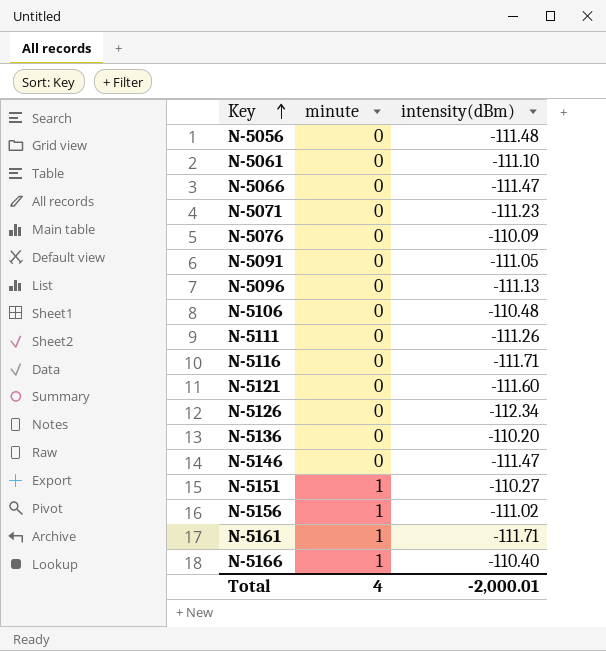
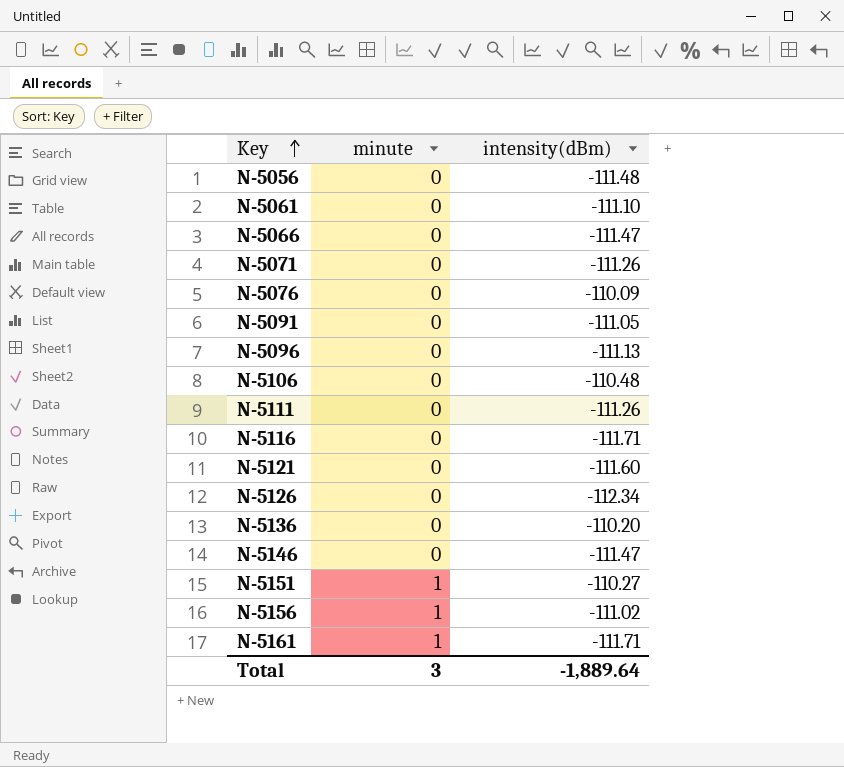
row N-5166: 1 | -110.40 -> none
N-5071 | intensity(dBm): -111.23 -> -111.26
Total | minute: 4 -> 3
Total | intensity(dBm): -2,000.01 -> -1,889.64

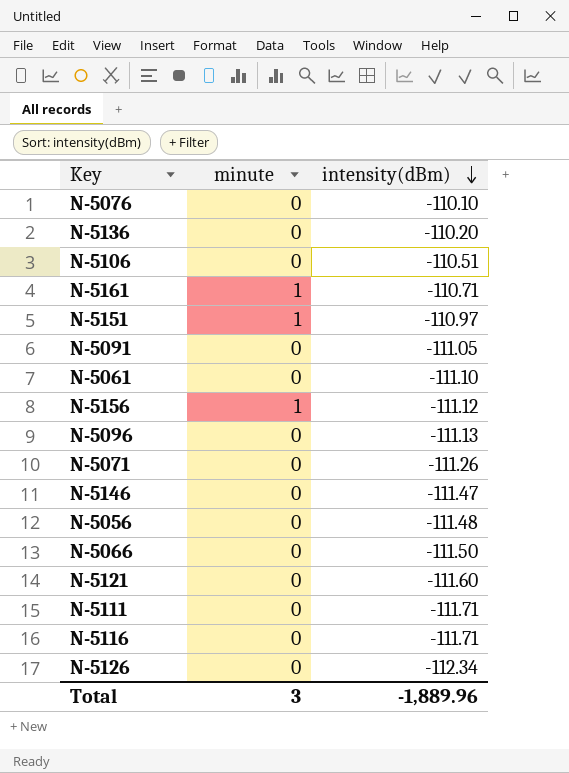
row order: Key ascending -> intensity(dBm) descending
N-5076 | intensity(dBm): -110.09 -> -110.10
N-5106 | intensity(dBm): -110.48 -> -110.51
N-5161 | intensity(dBm): -111.71 -> -110.71
N-5151 | intensity(dBm): -110.27 -> -110.97
N-5156 | intensity(dBm): -111.02 -> -111.12
N-5066 | intensity(dBm): -111.47 -> -111.50
N-5111 | intensity(dBm): -111.26 -> -111.71
Total | intensity(dBm): -1,889.64 -> -1,889.96

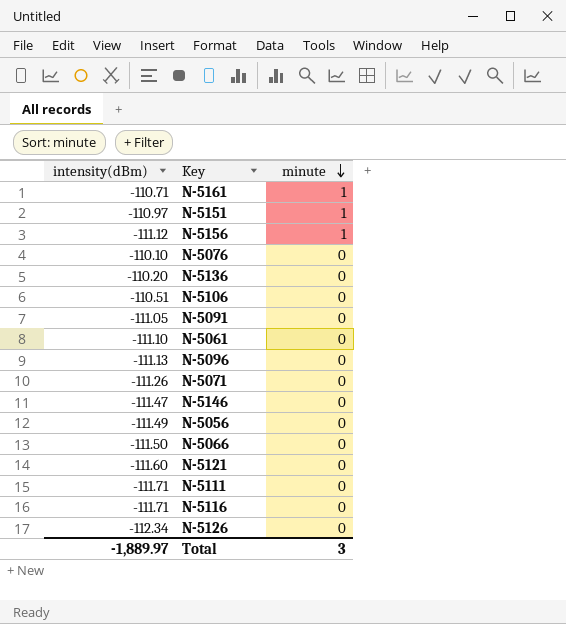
row order: intensity(dBm) descending -> minute descending
column intensity(dBm) | position: 3 -> 1
N-5056 | intensity(dBm): -111.48 -> -111.49
Total | intensity(dBm): -1,889.96 -> -1,889.97

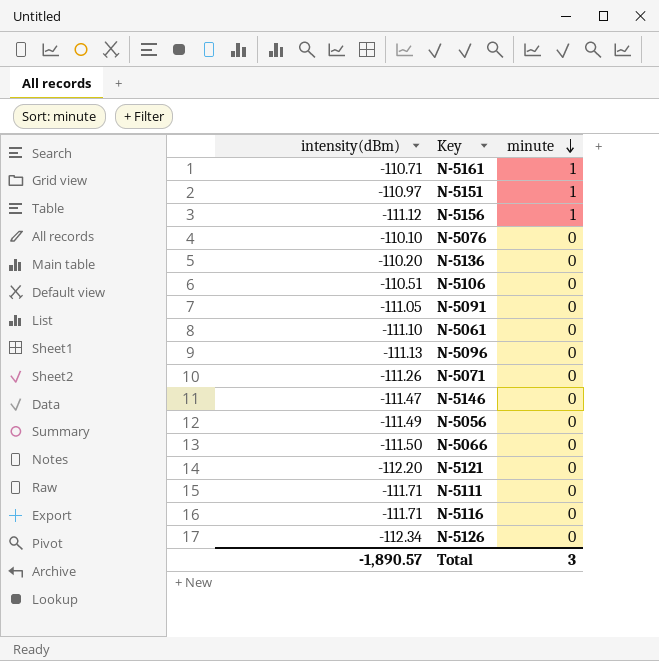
N-5121 | intensity(dBm): -111.60 -> -112.20
Total | intensity(dBm): -1,889.97 -> -1,890.57

